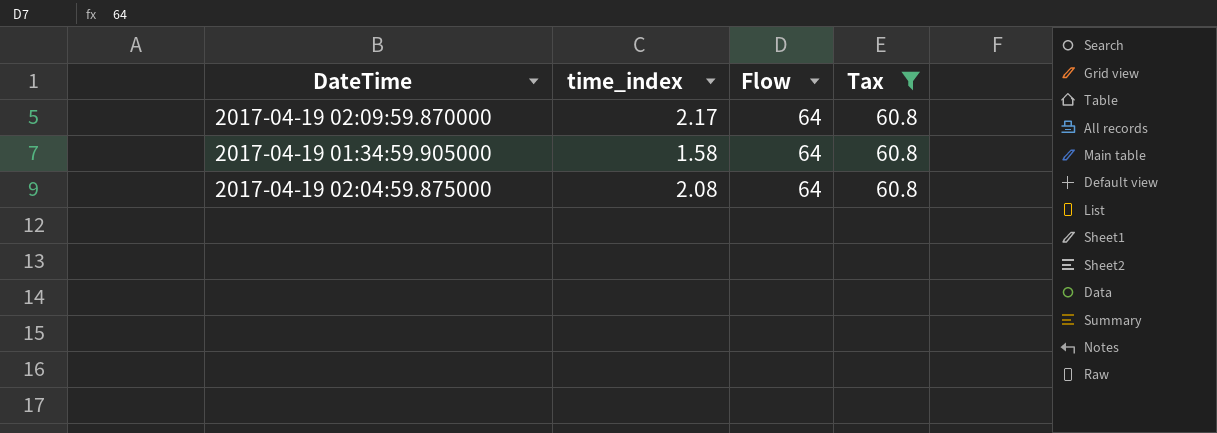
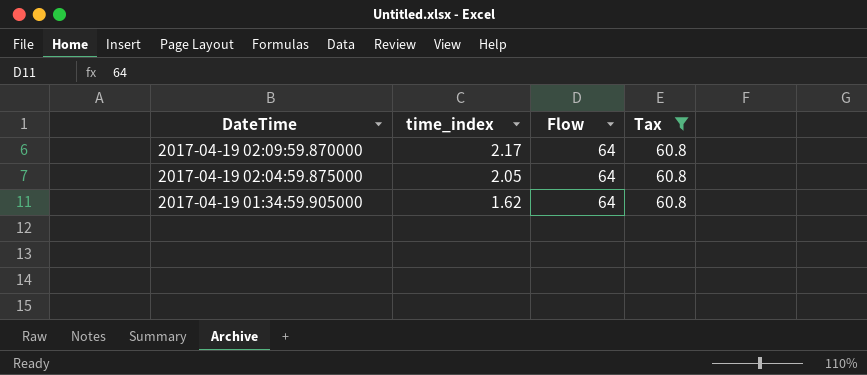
row order: none -> DateTime descending
2017-04-19 02:04:59.875000 | time_index: 2.08 -> 2.05
2017-04-19 01:34:59.905000 | time_index: 1.58 -> 1.62

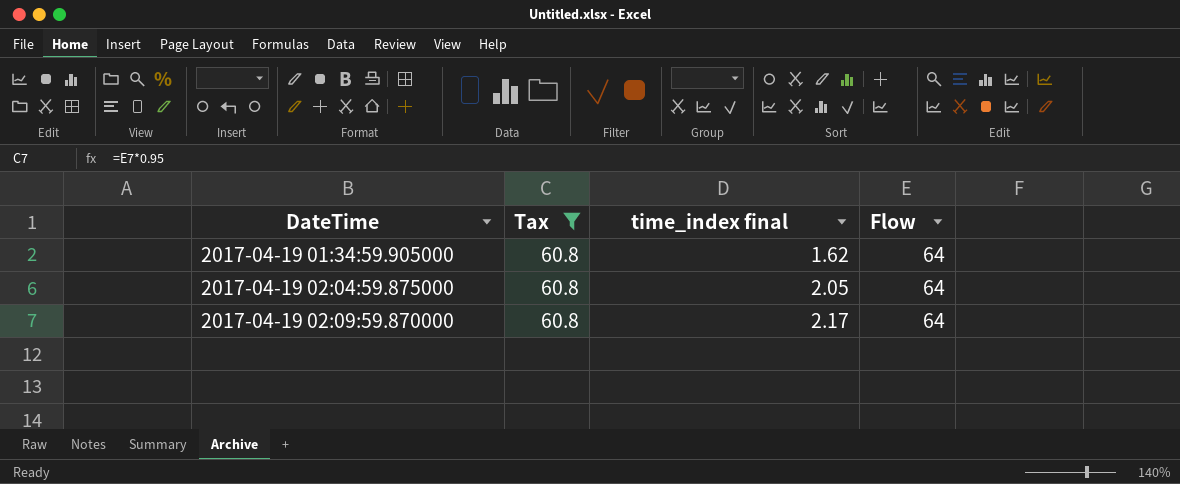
row order: DateTime descending -> DateTime ascending
column Tax | position: 4 -> 2
column name: time_index -> time_index final

